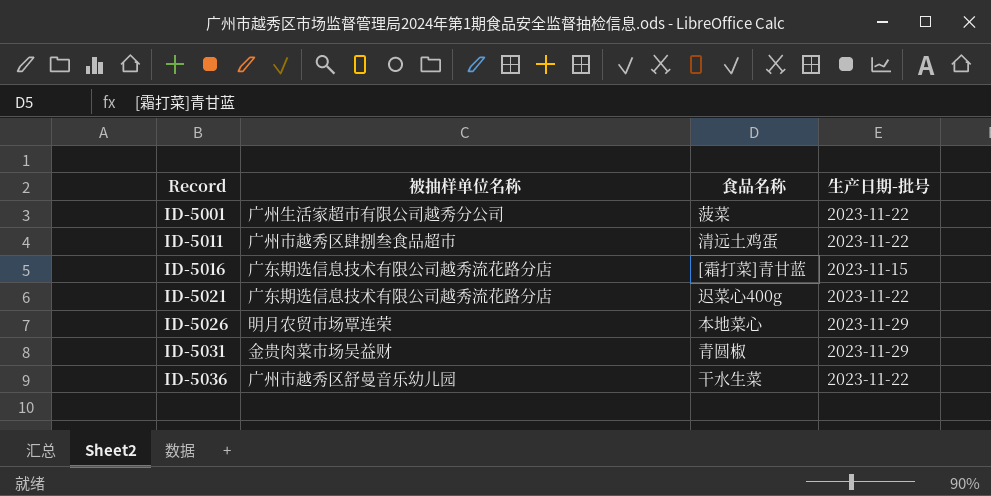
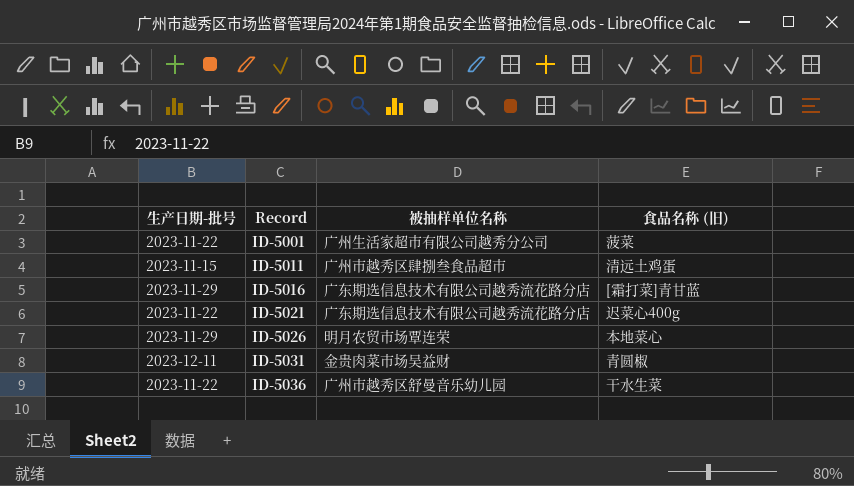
column 生产日期-批号 | position: 4 -> 1
column name: 食品名称 -> 食品名称 (旧)
ID-5011 | 生产日期-批号: 2023-11-22 -> 2023-11-15
ID-5016 | 生产日期-批号: 2023-11-15 -> 2023-11-29
ID-5031 | 生产日期-批号: 2023-11-29 -> 2023-12-11

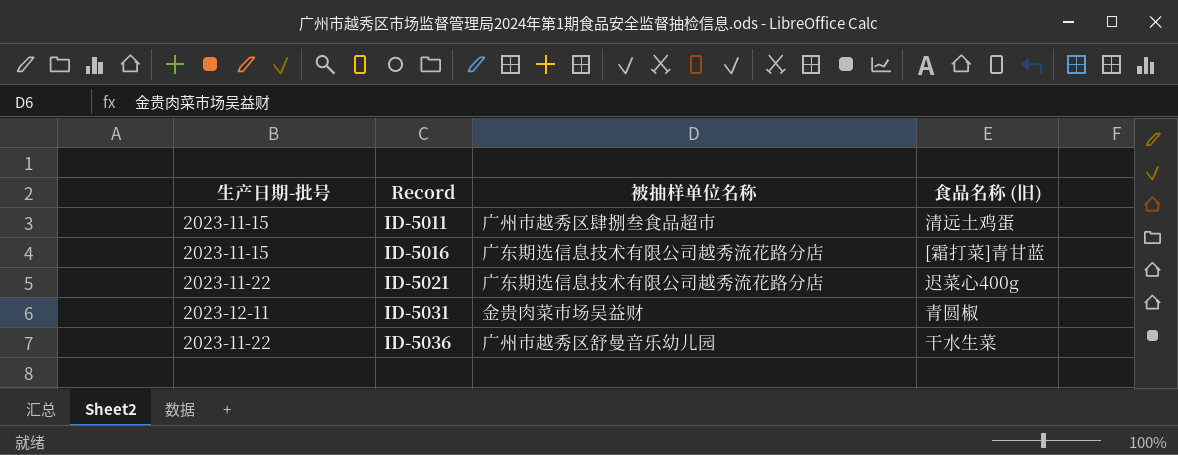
row ID-5001: 2023-11-22 | 广州生活家超市有限公司越秀分公司 | 菠菜 -> none
row ID-5026: 2023-11-29 | 明月农贸市场覃连荣 | 本地菜心 -> none
ID-5016 | 生产日期-批号: 2023-11-29 -> 2023-11-15

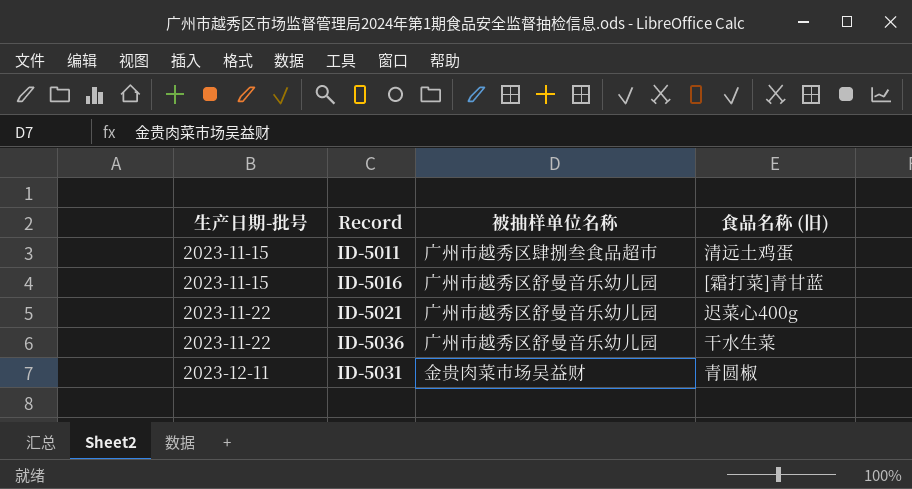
row order: Record ascending -> 生产日期-批号 ascending
ID-5016 | 被抽样单位名称: 广东期选信息技术有限公司越秀流花路分店 -> 广州市越秀区舒曼音乐幼儿园
ID-5021 | 被抽样单位名称: 广东期选信息技术有限公司越秀流花路分店 -> 广州市越秀区舒曼音乐幼儿园

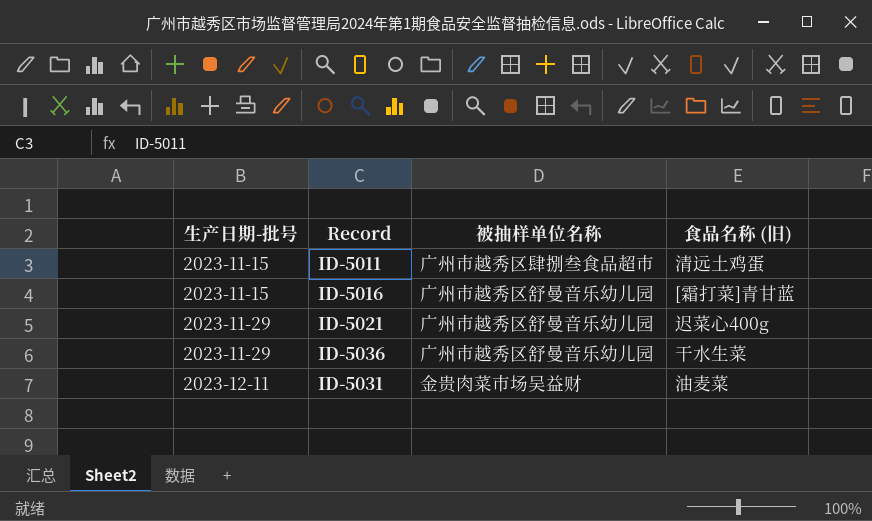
ID-5021 | 生产日期-批号: 2023-11-22 -> 2023-11-29
ID-5036 | 生产日期-批号: 2023-11-22 -> 2023-11-29
ID-5031 | 食品名称 (旧): 青圆椒 -> 油麦菜

